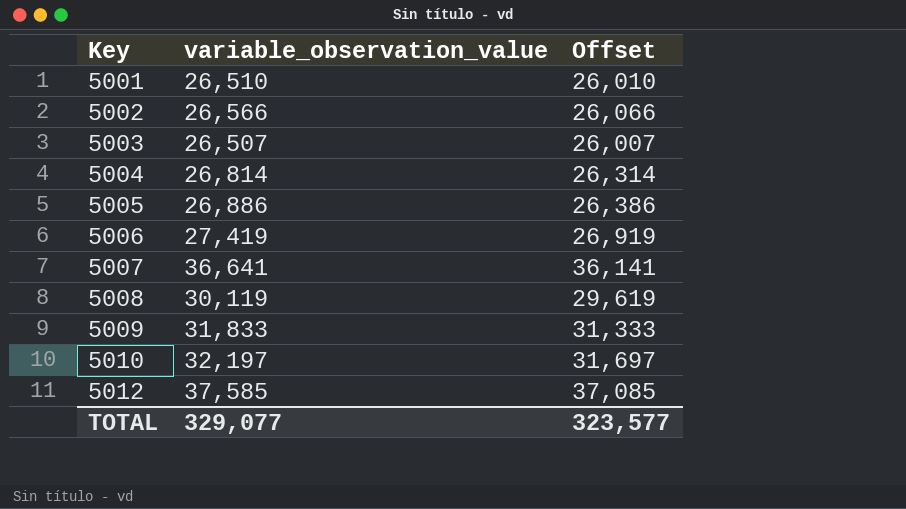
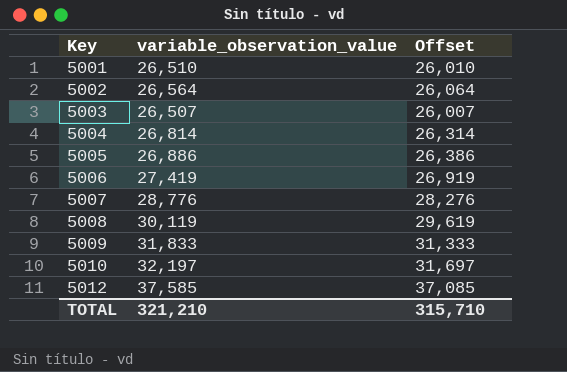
5002 | variable_observation_value: 26,566 -> 26,564
5002 | Offset: 26,066 -> 26,064
5007 | variable_observation_value: 36,641 -> 28,776
5007 | Offset: 36,141 -> 28,276
TOTAL | variable_observation_value: 329,077 -> 321,210
TOTAL | Offset: 323,577 -> 315,710

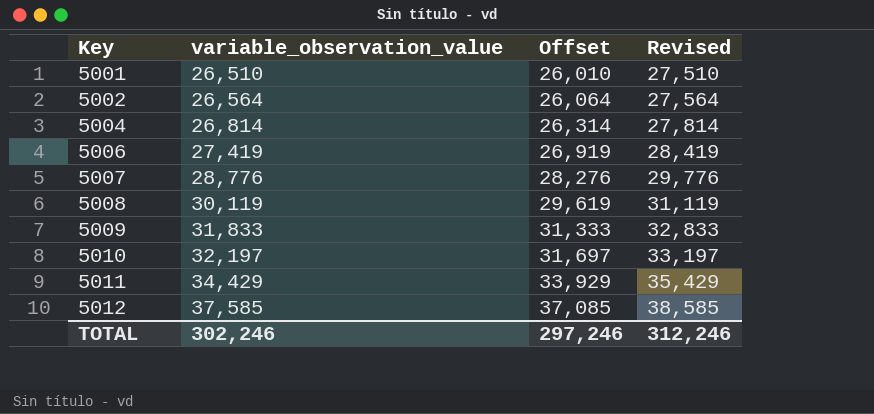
column Revised | formula: none -> [variable_observation_value] + 1000
row 5003: 26,507 | 26,007 -> none
row 5005: 26,886 | 26,386 -> none
row 5011: none -> 34,429 | 33,929 | 35,429
TOTAL | variable_observation_value: 321,210 -> 302,246
TOTAL | Offset: 315,710 -> 297,246

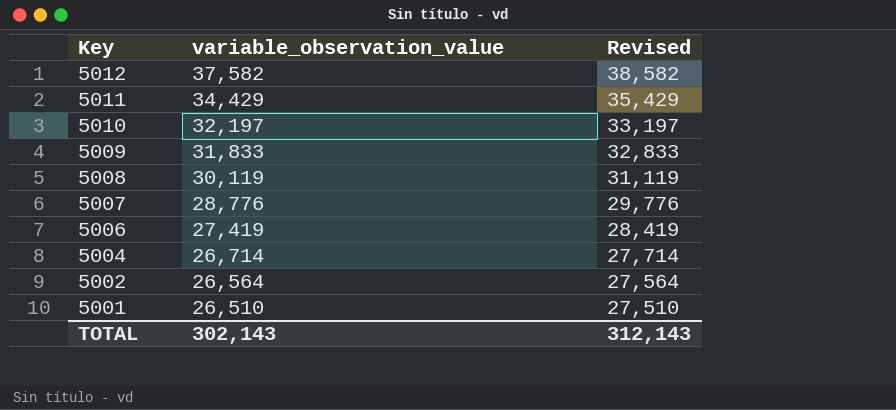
row order: Key ascending -> Key descending
column Offset | formula: [variable_observation_value] - 500 -> none
5012 | variable_observation_value: 37,585 -> 37,582
5012 | Revised: 38,585 -> 38,582
5004 | variable_observation_value: 26,814 -> 26,714
5004 | Revised: 27,814 -> 27,714
TOTAL | variable_observation_value: 302,246 -> 302,143
TOTAL | Revised: 312,246 -> 312,143

